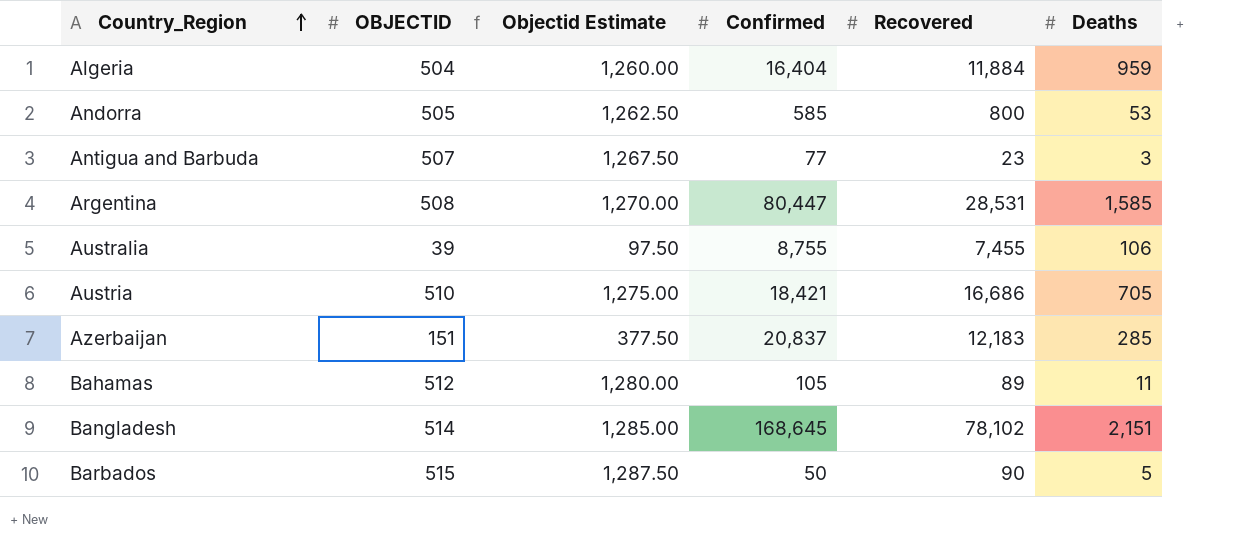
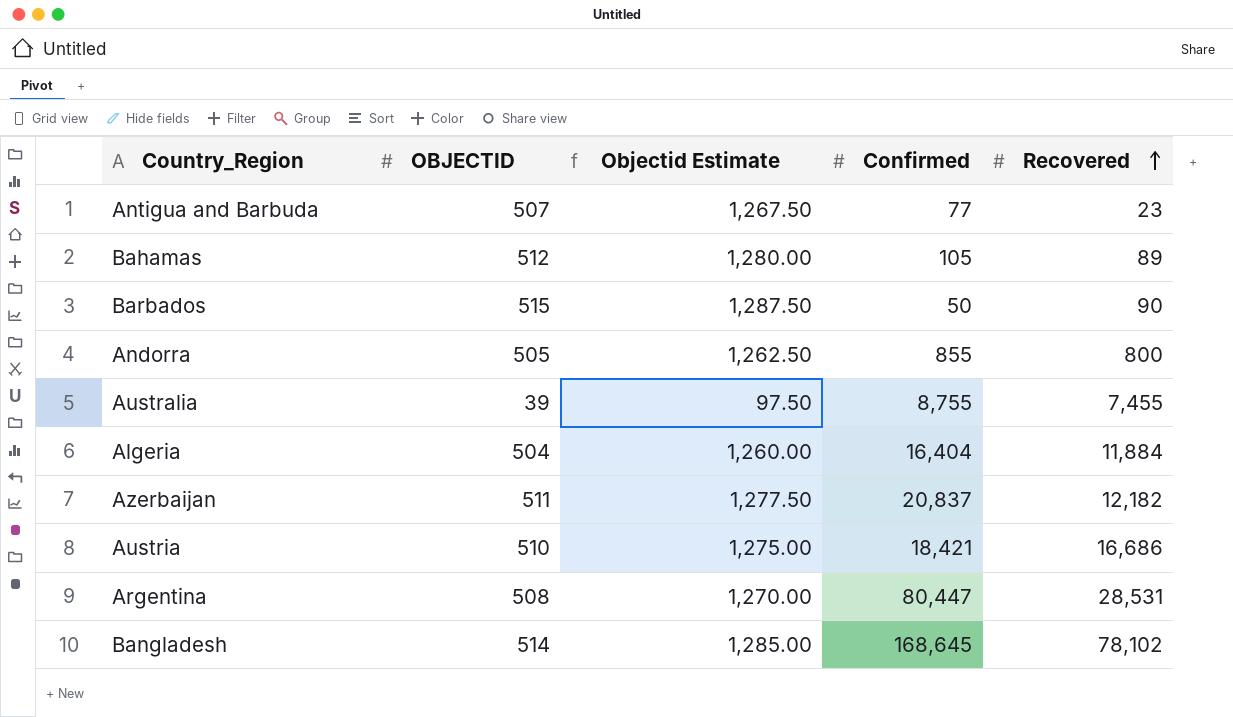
row order: Country_Region ascending -> Recovered ascending
column Deaths | position: 6 -> none
Andorra | Confirmed: 585 -> 855
Azerbaijan | OBJECTID: 151 -> 511
Azerbaijan | Objectid Estimate: 377.50 -> 1,277.50
Azerbaijan | Recovered: 12,183 -> 12,182

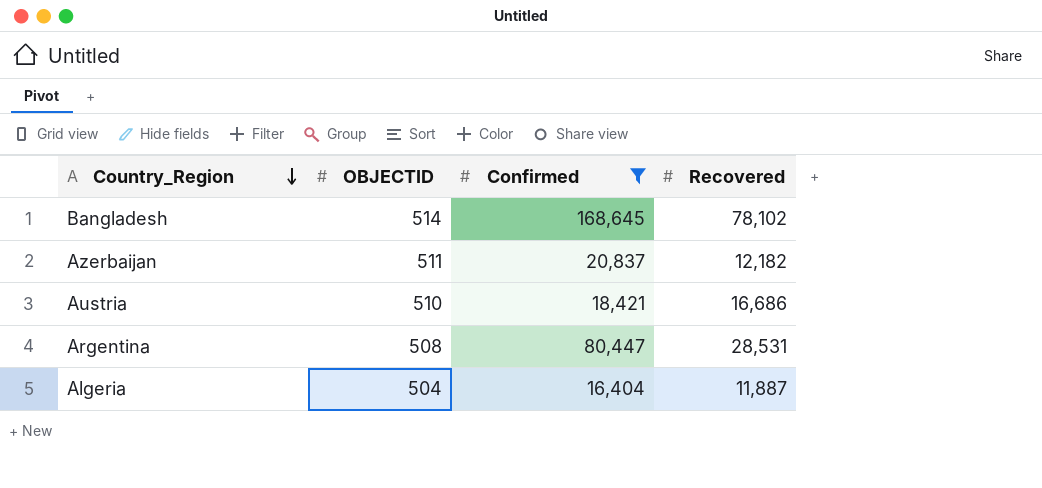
filter: none -> Confirmed >= 16,404
row order: Recovered ascending -> Country_Region descending
column Objectid Estimate | formula: [OBJECTID] * 2.5 -> none
Algeria | Recovered: 11,884 -> 11,887

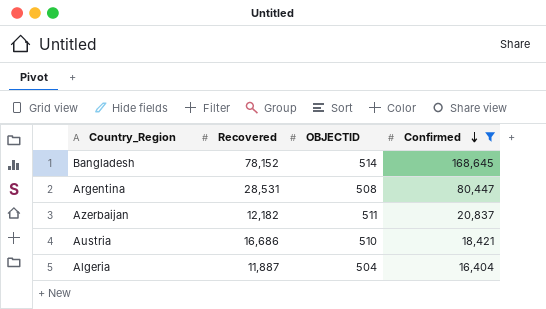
row order: Country_Region descending -> Confirmed descending
column Recovered | position: 4 -> 2
Bangladesh | Recovered: 78,102 -> 78,152

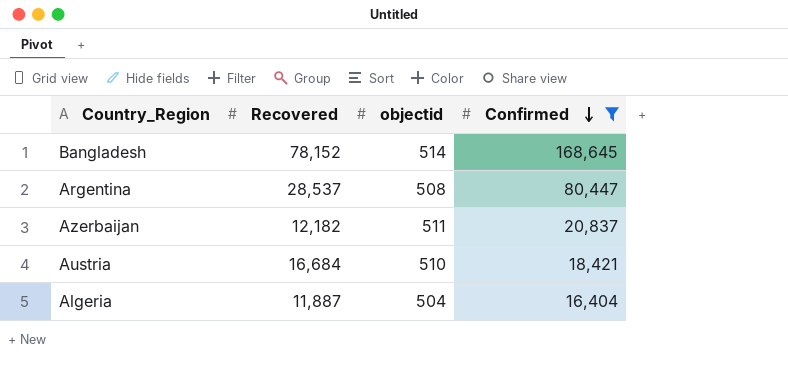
column name: OBJECTID -> objectid
Argentina | Recovered: 28,531 -> 28,537
Austria | Recovered: 16,686 -> 16,684

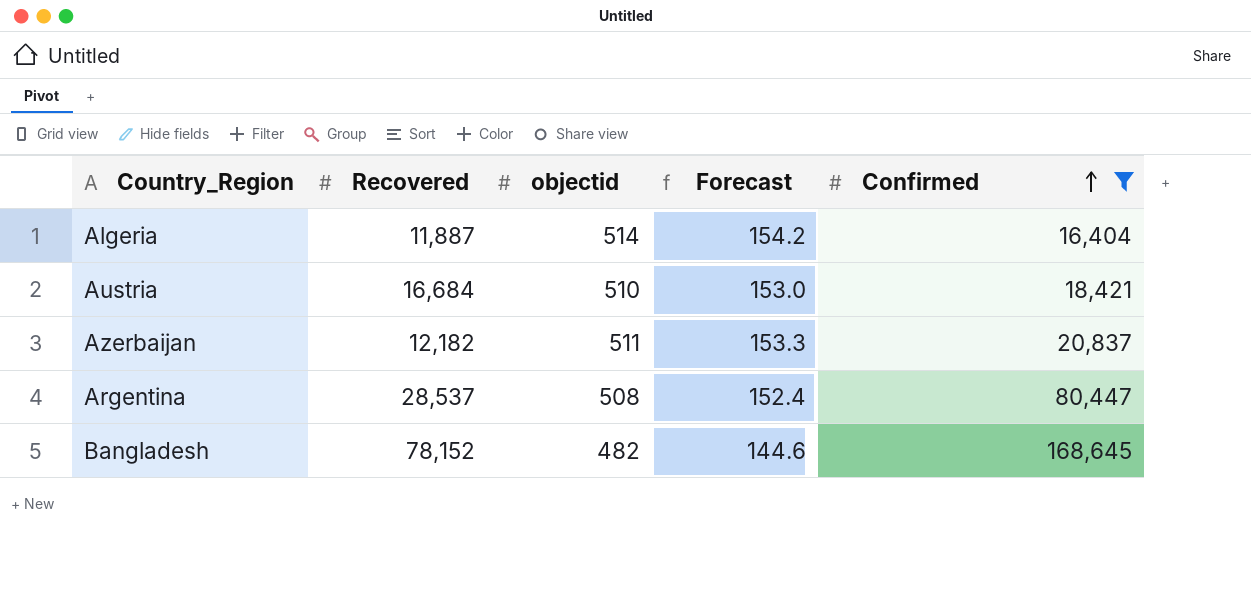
row order: Confirmed descending -> Confirmed ascending
column Forecast | formula: none -> [objectid] * 0.3
Algeria | objectid: 504 -> 514
Bangladesh | objectid: 514 -> 482

